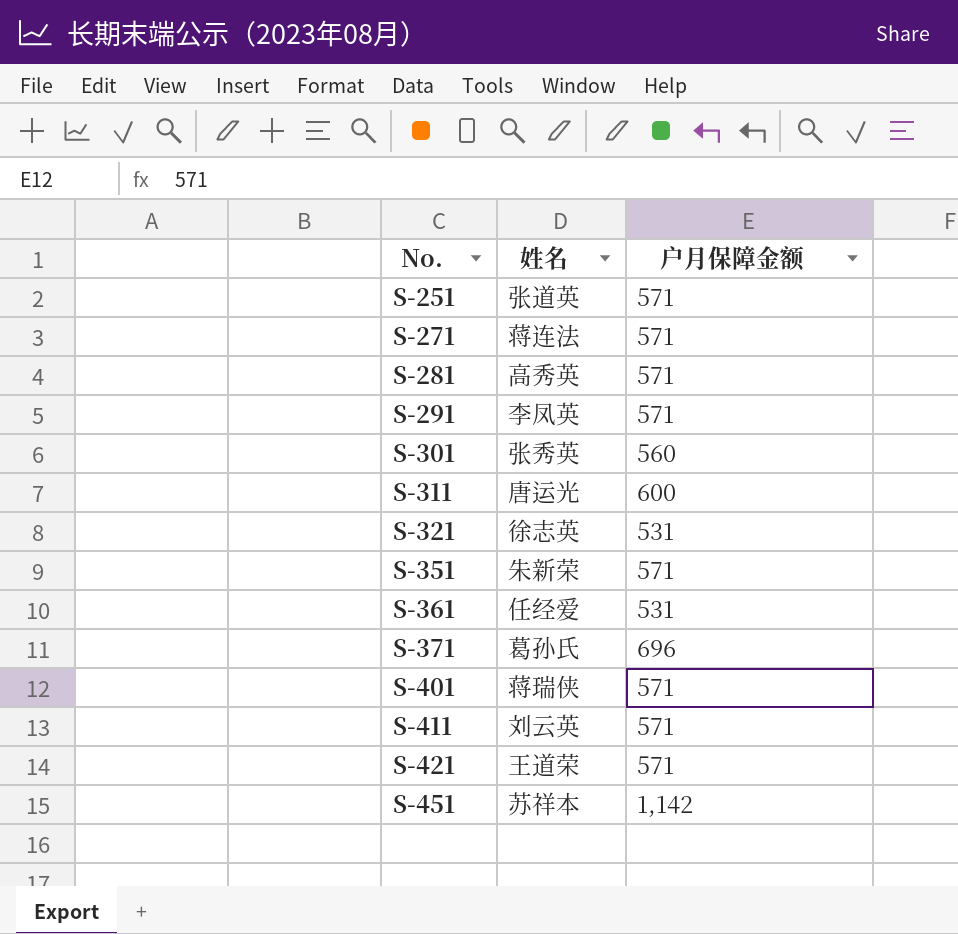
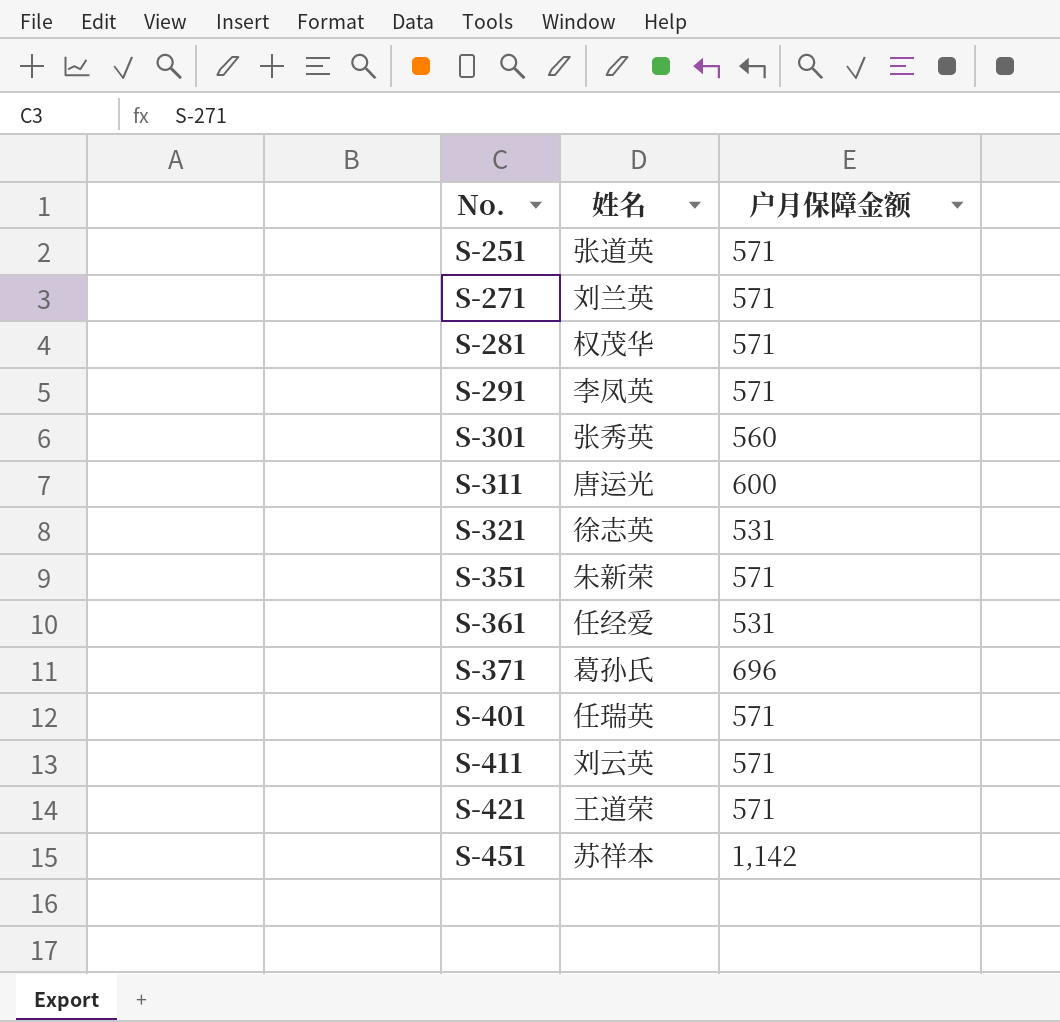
S-271 | 姓名: 蒋连法 -> 刘兰英
S-281 | 姓名: 高秀英 -> 权茂华
S-401 | 姓名: 蒋瑞侠 -> 任瑞英

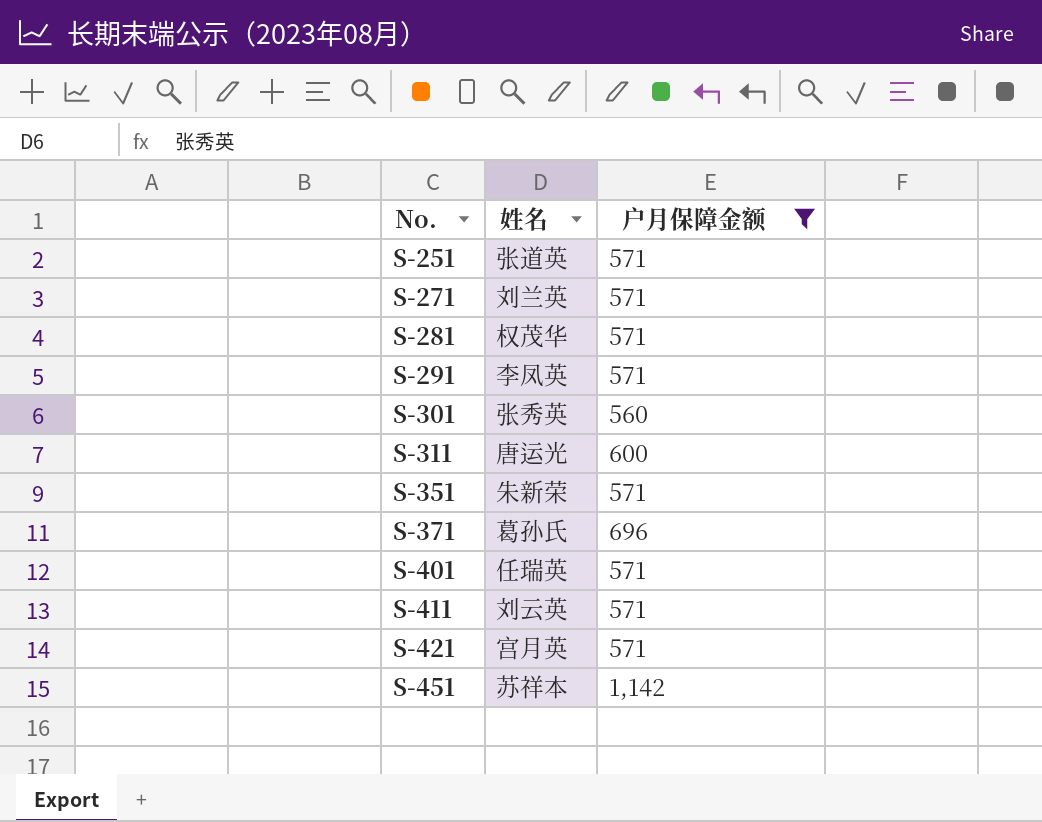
filter: none -> 户月保障金额 != 531
S-421 | 姓名: 王道荣 -> 宫月英

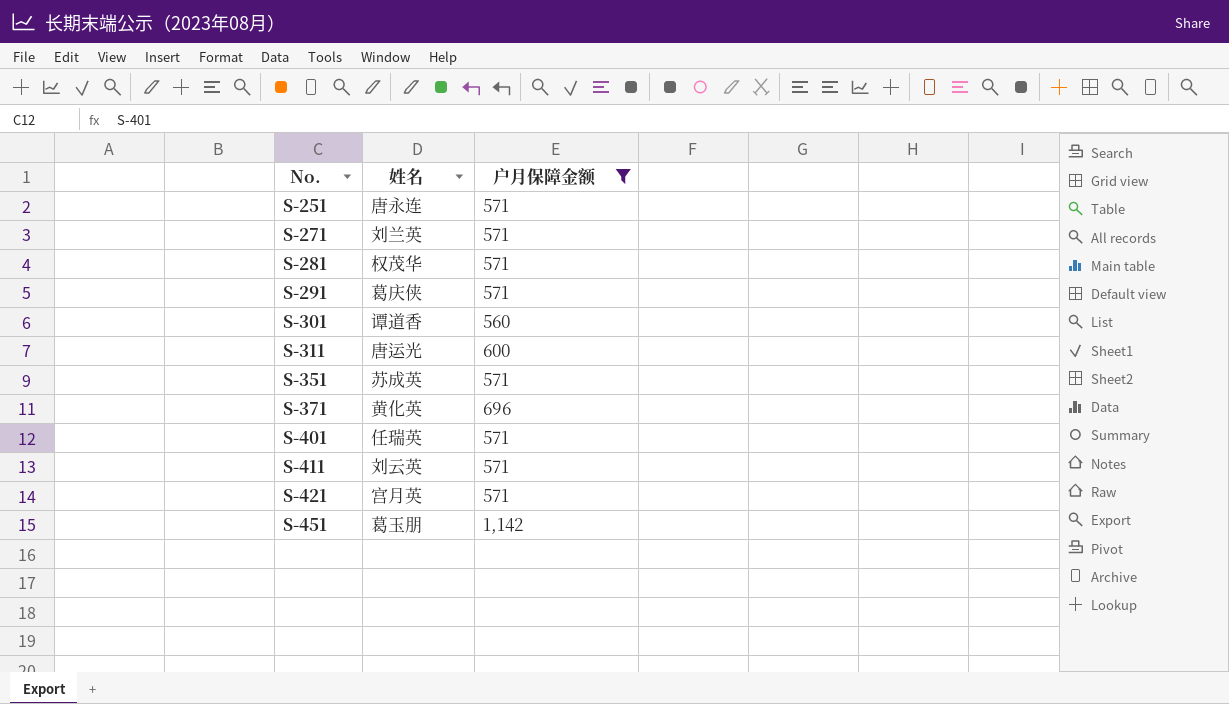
S-251 | 姓名: 张道英 -> 唐永连
S-291 | 姓名: 李凤英 -> 葛庆侠
S-301 | 姓名: 张秀英 -> 谭道香
S-351 | 姓名: 朱新荣 -> 苏成英
S-371 | 姓名: 葛孙氏 -> 黄化英
S-451 | 姓名: 苏祥本 -> 葛玉朋

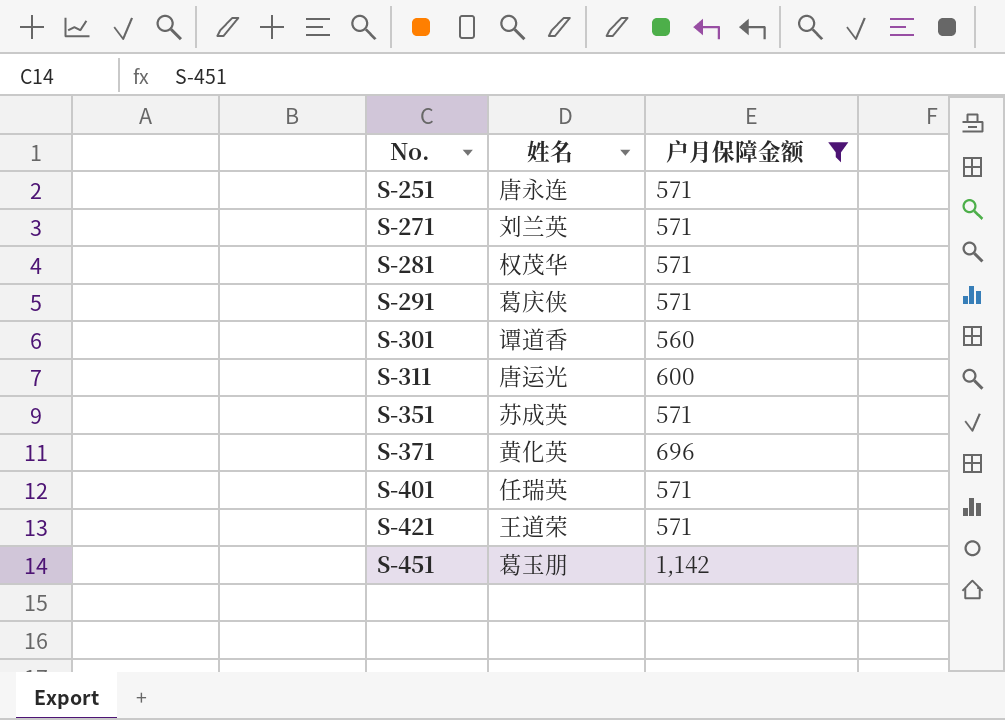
row S-411: 刘云英 | 571 -> none
S-421 | 姓名: 宫月英 -> 王道荣

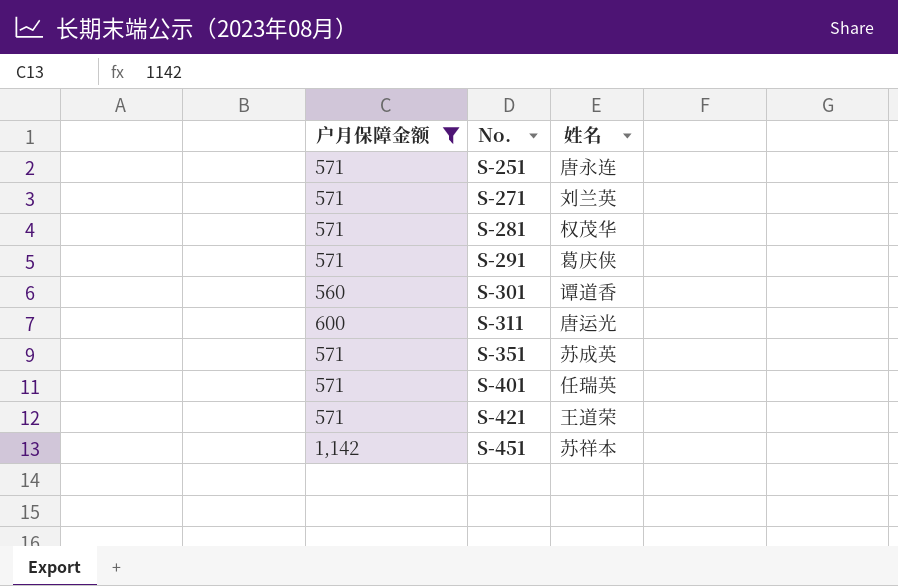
column 户月保障金额 | position: 3 -> 1
row S-371: 黄化英 | 696 -> none
S-451 | 姓名: 葛玉朋 -> 苏祥本

